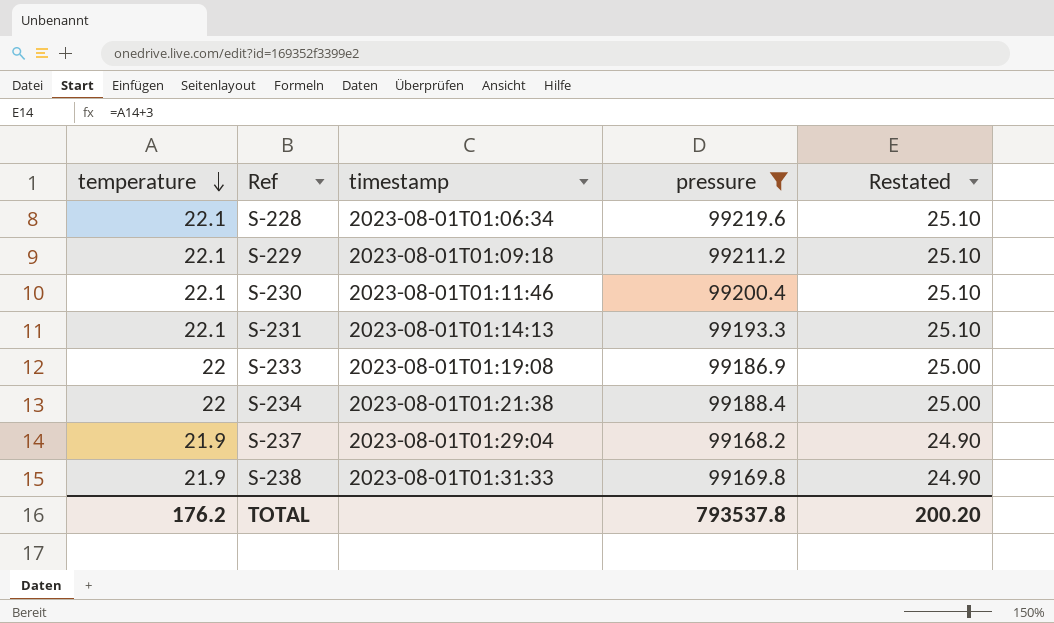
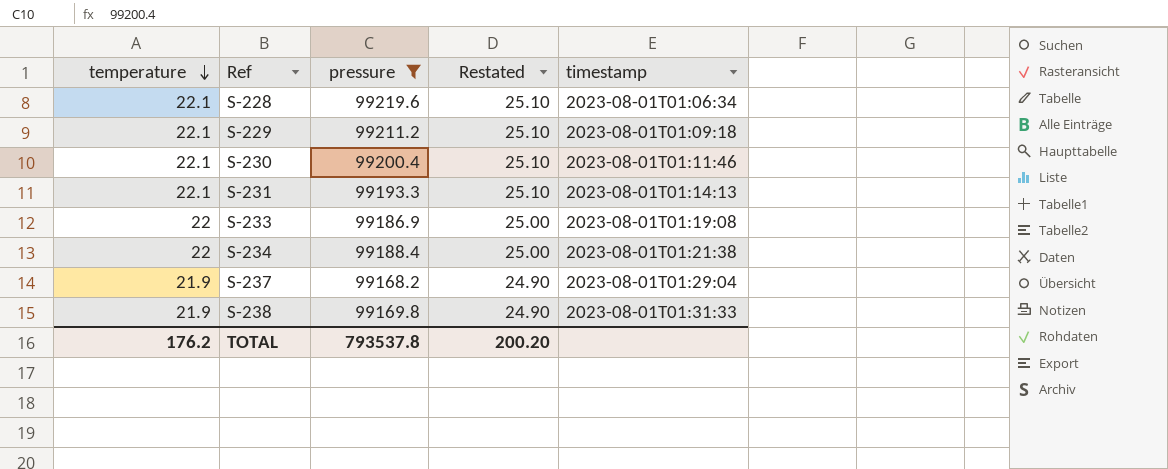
column timestamp | position: 3 -> 5

